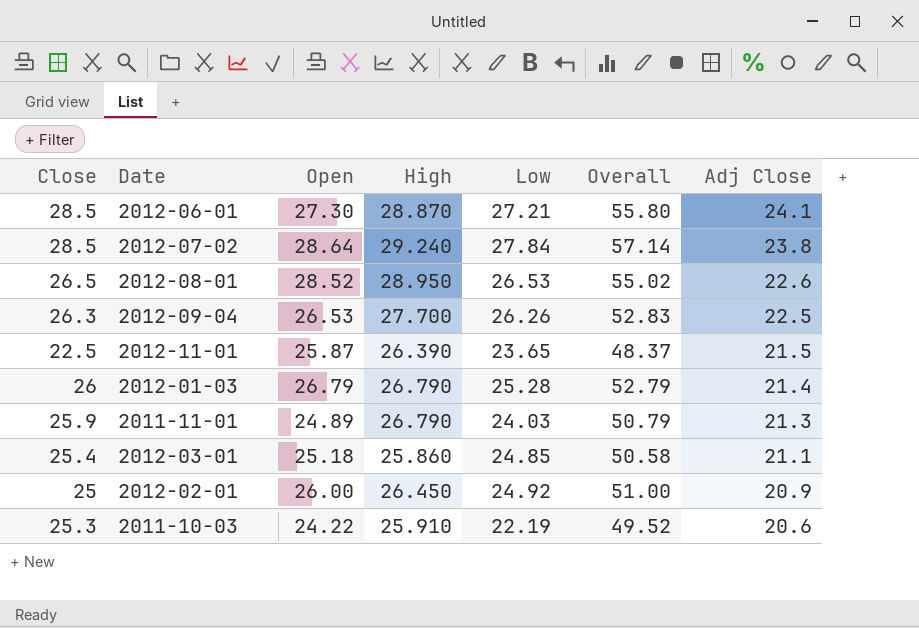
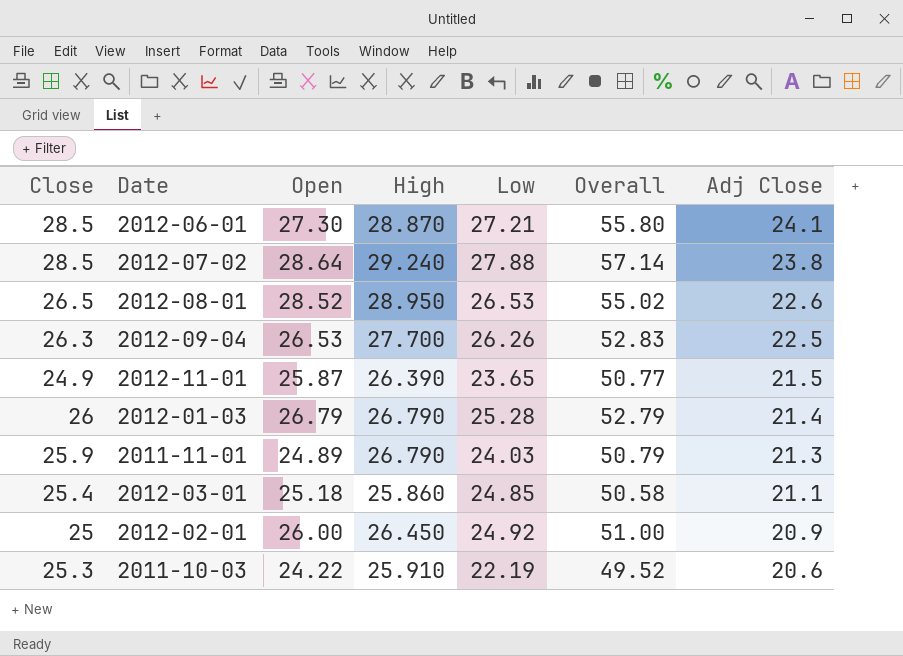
2012-07-02 | Low: 27.84 -> 27.88
2012-11-01 | Close: 22.5 -> 24.9
2012-11-01 | Overall: 48.37 -> 50.77

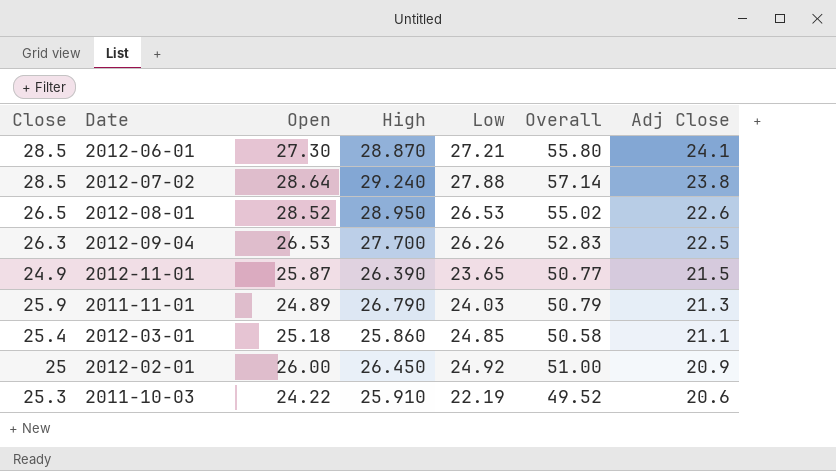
row 2012-01-03: 26 | 26.79 | 26.790 | 25.28 | 52.79 | 21.4 -> none

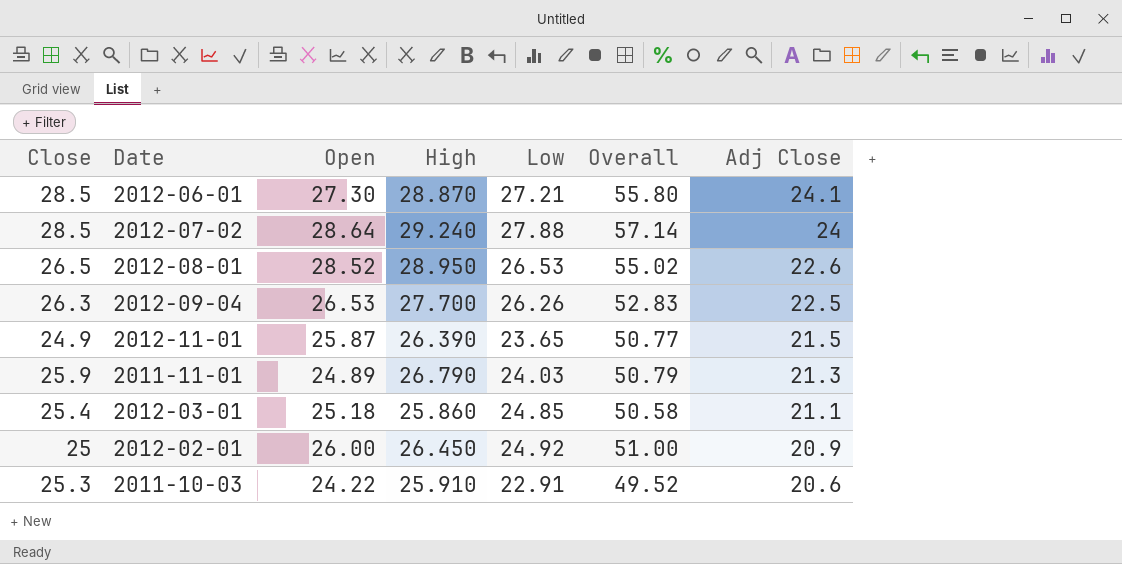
2012-07-02 | Adj Close: 23.8 -> 24
2011-10-03 | Low: 22.19 -> 22.91

